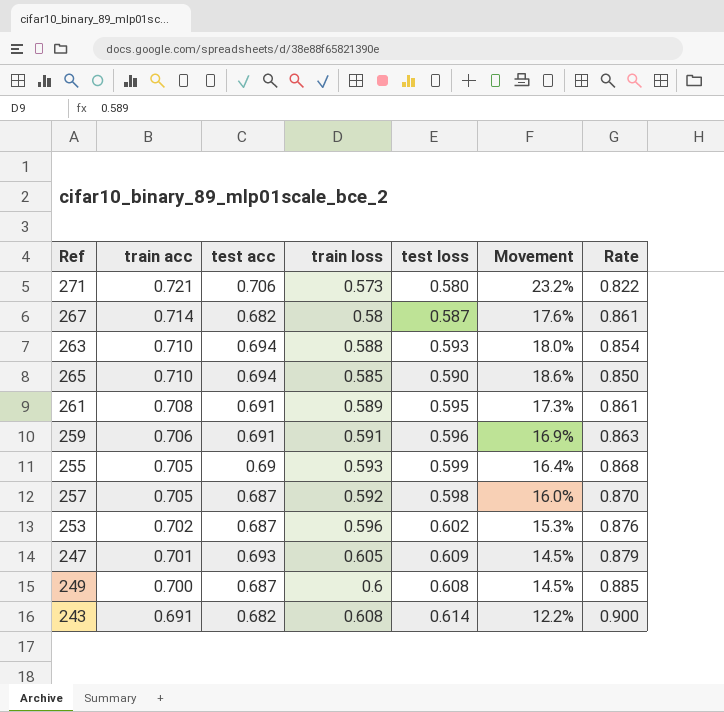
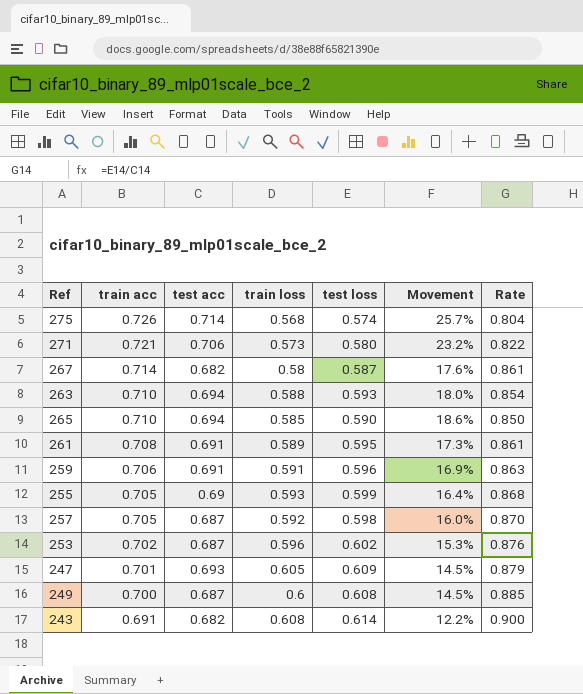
row 275: none -> 0.726 | 0.714 | 0.568 | 0.574 | 25.7% | 0.804

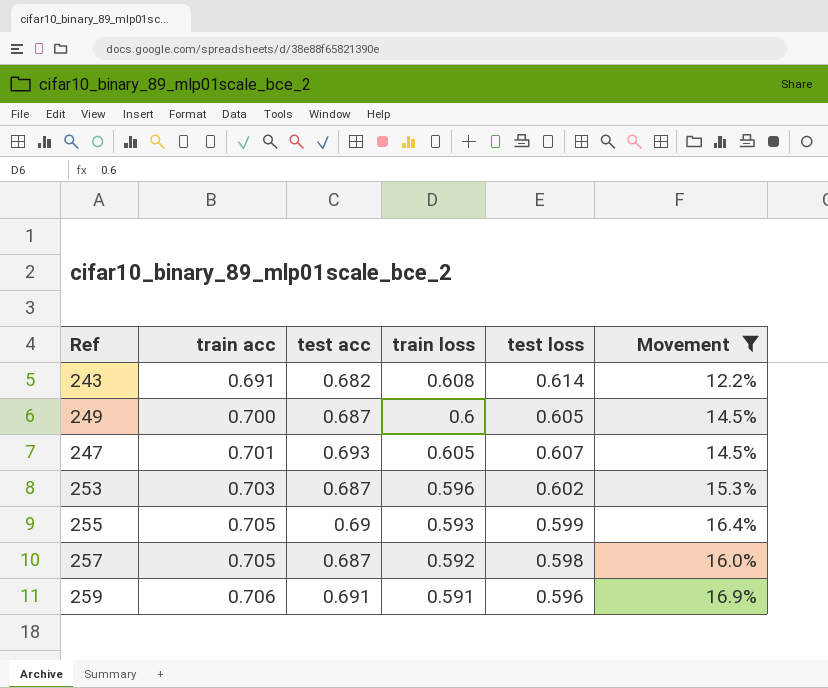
filter: none -> Movement <= 16.9%
row order: train acc descending -> train acc ascending
column Rate | formula: [test loss] / [test acc] -> none
249 | test loss: 0.608 -> 0.605
247 | test loss: 0.609 -> 0.607
253 | train acc: 0.702 -> 0.703

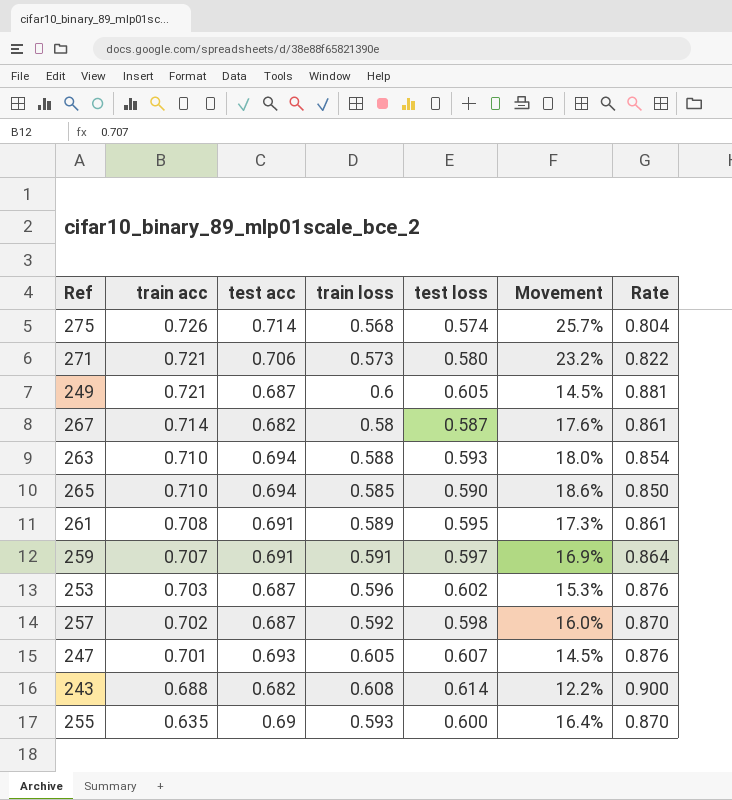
filter: Movement <= 16.9% -> none
row order: train acc ascending -> train acc descending
column Rate | formula: none -> [test loss] / [test acc]
249 | train acc: 0.700 -> 0.721
259 | train acc: 0.706 -> 0.707
259 | test loss: 0.596 -> 0.597
257 | train acc: 0.705 -> 0.702
243 | train acc: 0.691 -> 0.688
255 | train acc: 0.705 -> 0.635
255 | test loss: 0.599 -> 0.600

